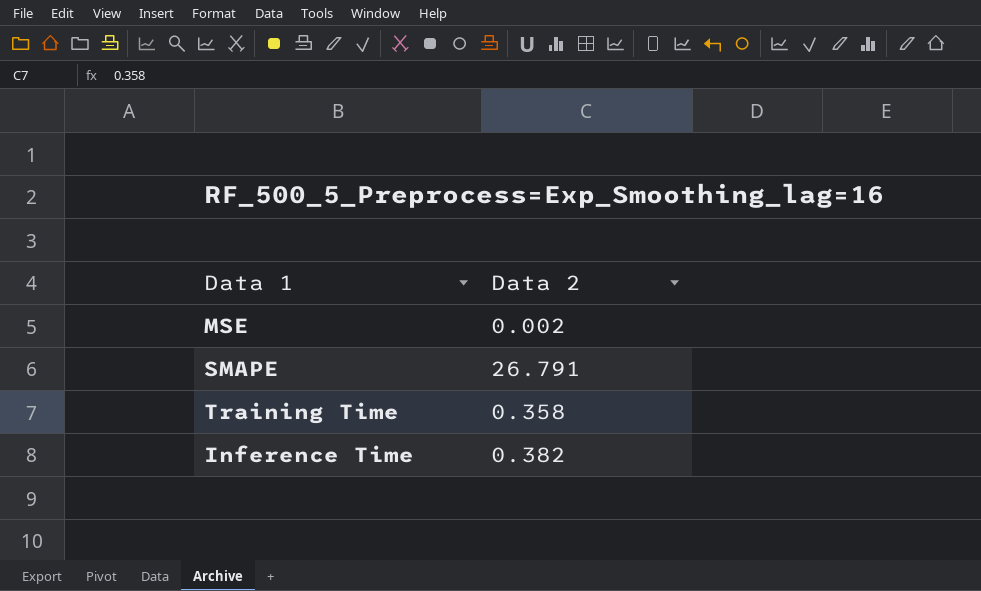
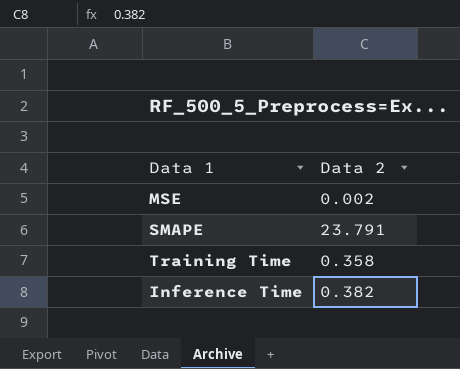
SMAPE | Data 2: 26.791 -> 23.791

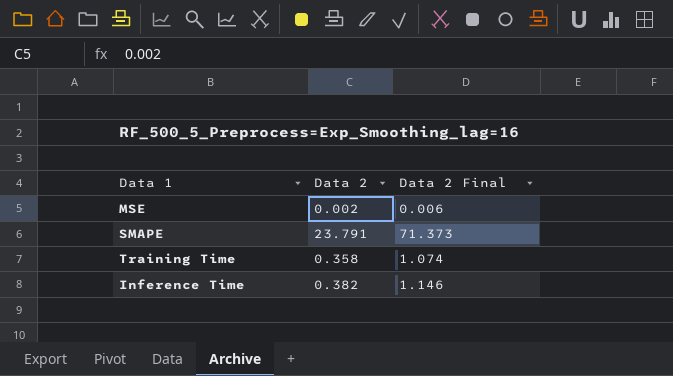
column Data 2 Final | formula: none -> [Data 2] * 3

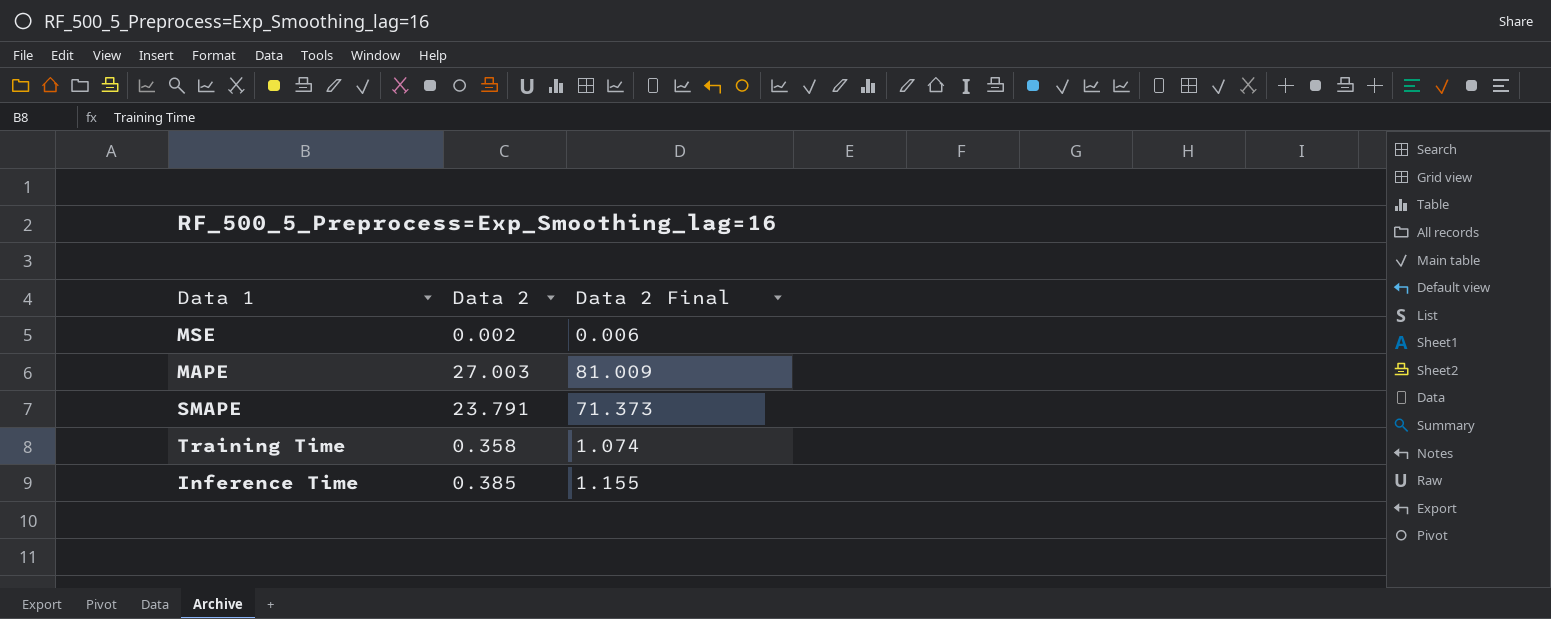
row MAPE: none -> 27.003 | 81.009
Inference Time | Data 2: 0.382 -> 0.385
Inference Time | Data 2 Final: 1.146 -> 1.155

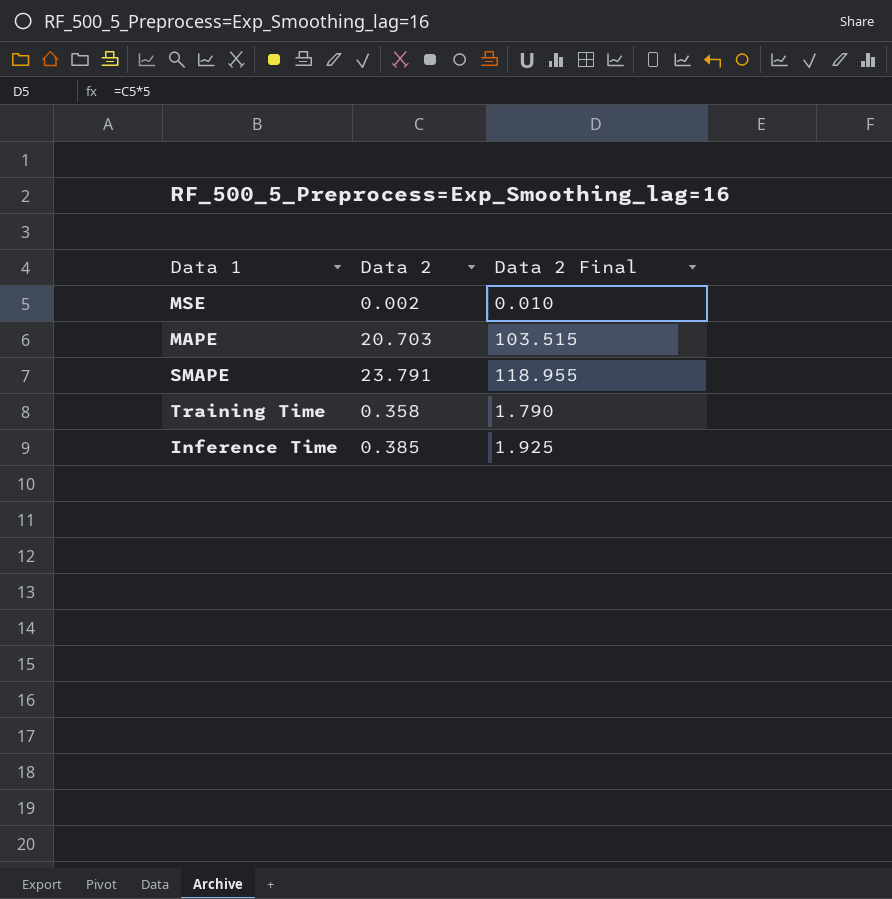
column Data 2 Final | formula: [Data 2] * 3 -> [Data 2] * 5
MAPE | Data 2: 27.003 -> 20.703

